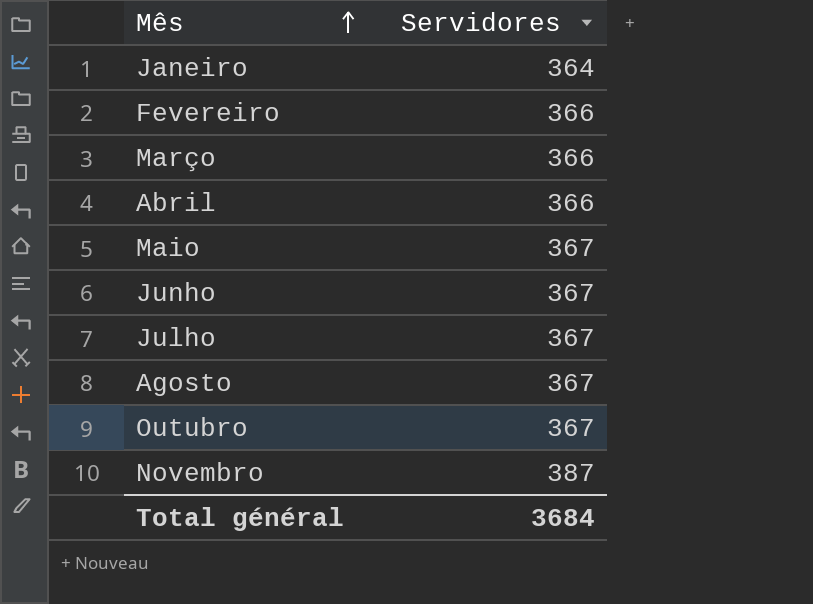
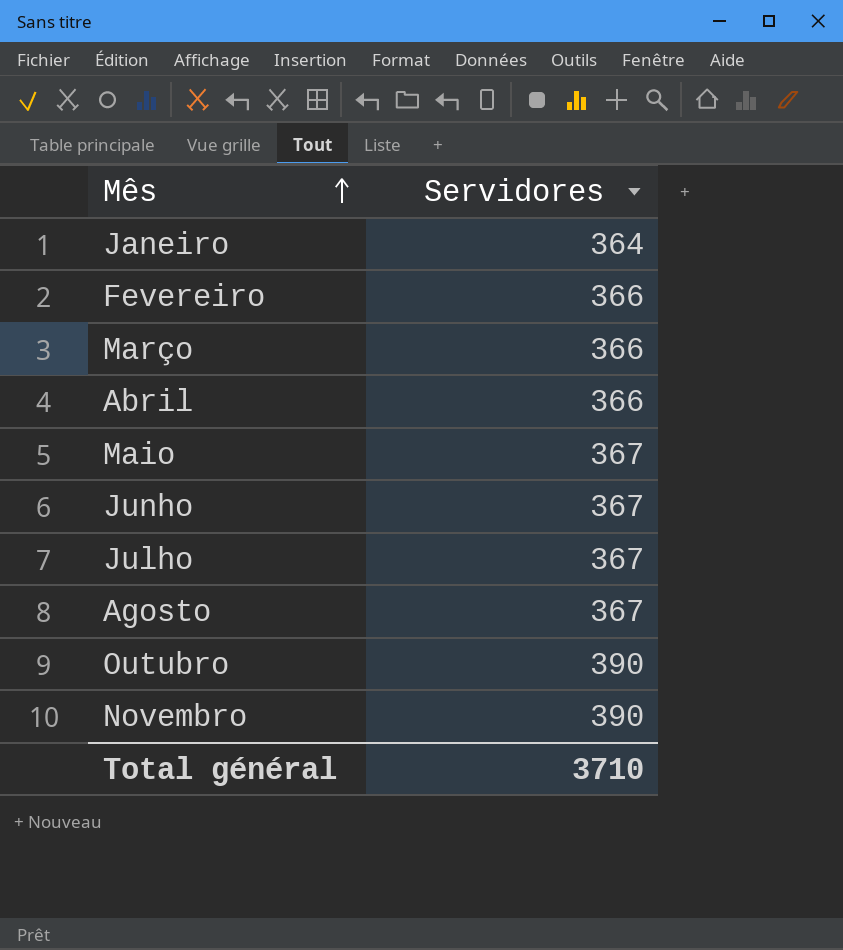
Outubro | Servidores: 367 -> 390
Novembro | Servidores: 387 -> 390
Total général | Servidores: 3684 -> 3710

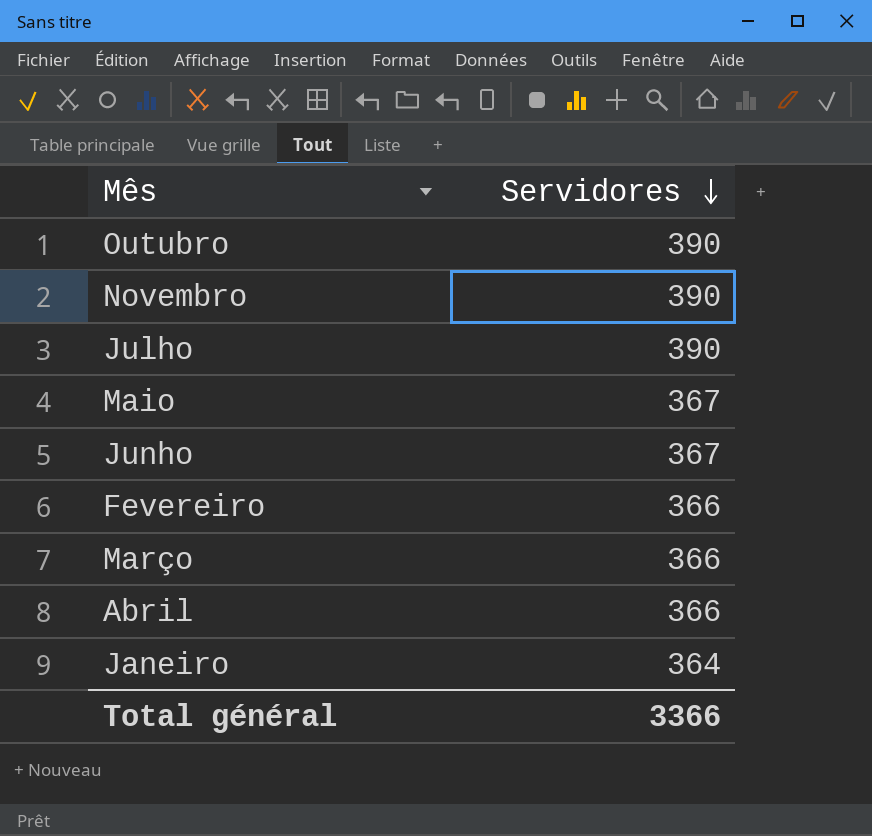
row order: Mês ascending -> Servidores descending
row Agosto: 367 -> none
Julho | Servidores: 367 -> 390
Total général | Servidores: 3710 -> 3366

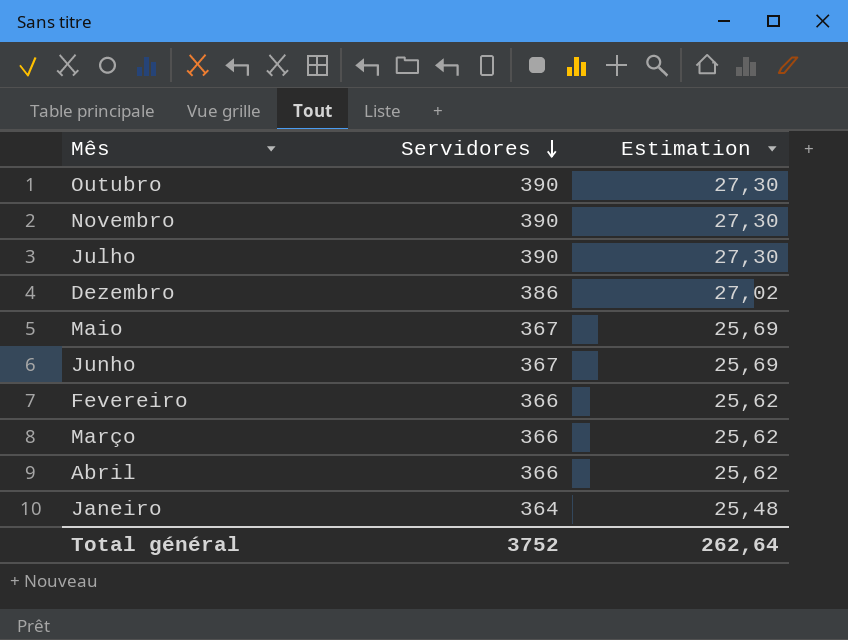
column Estimation | formula: none -> [Servidores] * 0,07
row Dezembro: none -> 386 | 27,02
Total général | Servidores: 3366 -> 3752

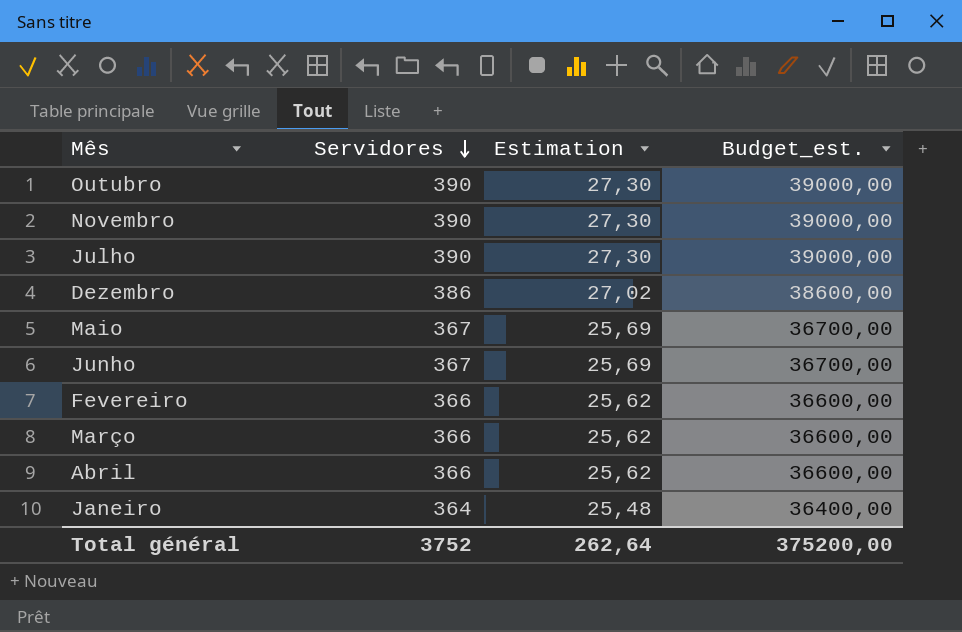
column Budget_est. | formula: none -> [Servidores] * 100

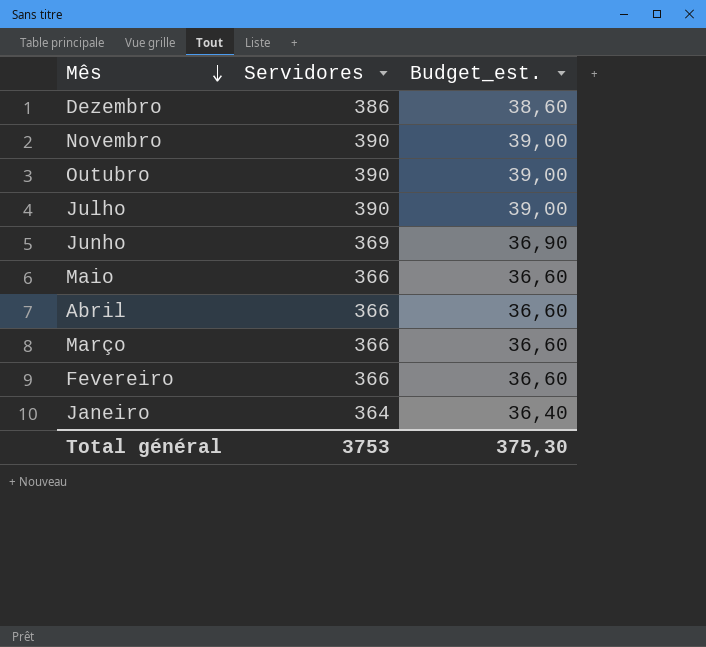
row order: Servidores descending -> Mês descending
column Estimation | formula: [Servidores] * 0,07 -> none
column Budget_est. | formula: [Servidores] * 100 -> [Servidores] * 0,1
Junho | Servidores: 367 -> 369
Maio | Servidores: 367 -> 366
Total général | Servidores: 3752 -> 3753
Total général | Budget_est.: 375200,00 -> 375,30

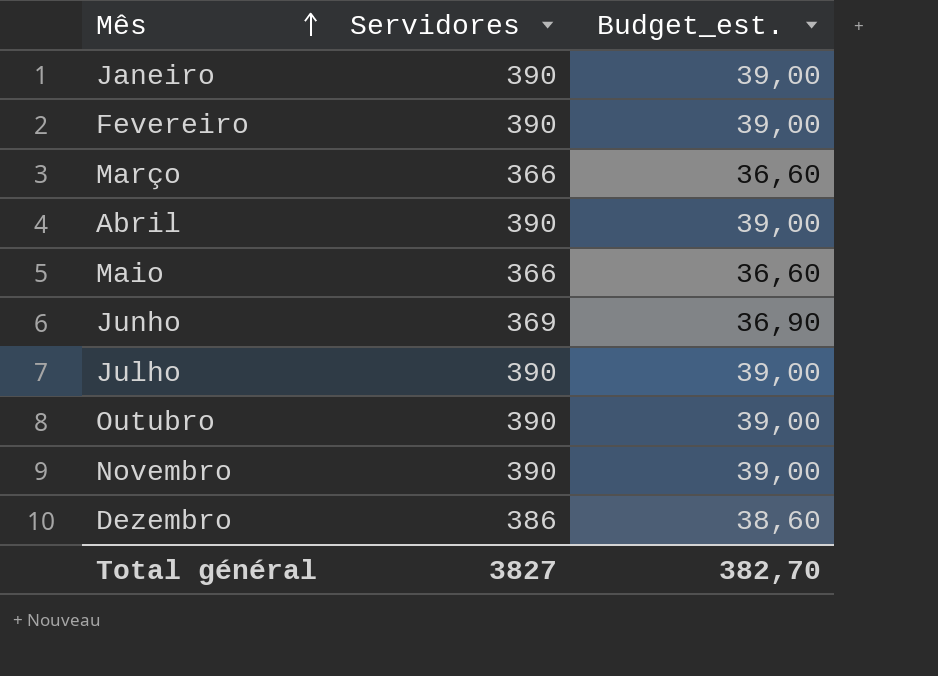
row order: Mês descending -> Mês ascending
Janeiro | Servidores: 364 -> 390
Janeiro | Budget_est.: 36,40 -> 39,00
Fevereiro | Servidores: 366 -> 390
Fevereiro | Budget_est.: 36,60 -> 39,00
Abril | Servidores: 366 -> 390
Abril | Budget_est.: 36,60 -> 39,00
Total général | Servidores: 3753 -> 3827
Total général | Budget_est.: 375,30 -> 382,70

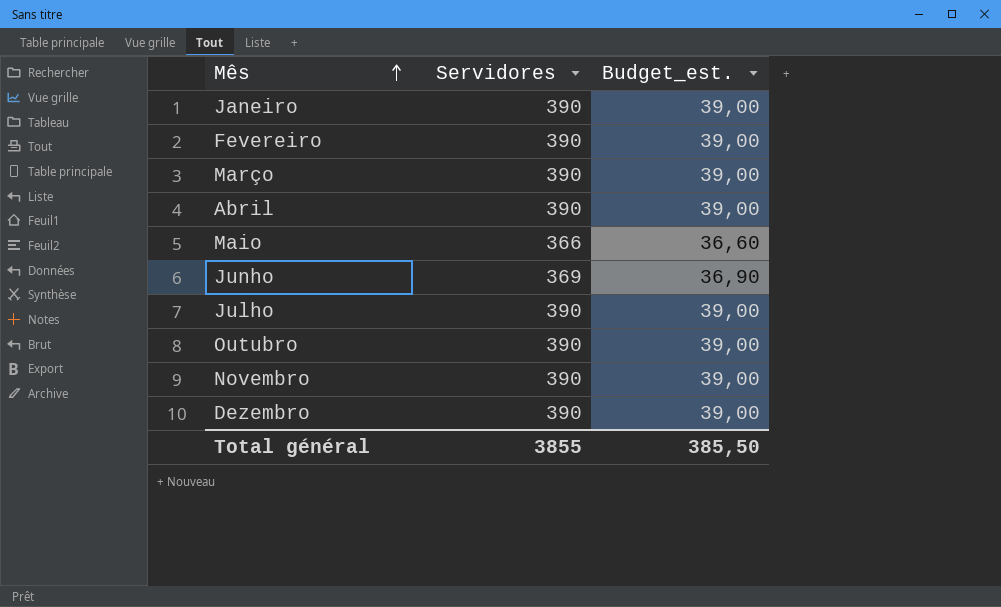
Março | Servidores: 366 -> 390
Março | Budget_est.: 36,60 -> 39,00
Dezembro | Servidores: 386 -> 390
Dezembro | Budget_est.: 38,60 -> 39,00
Total général | Servidores: 3827 -> 3855
Total général | Budget_est.: 382,70 -> 385,50

